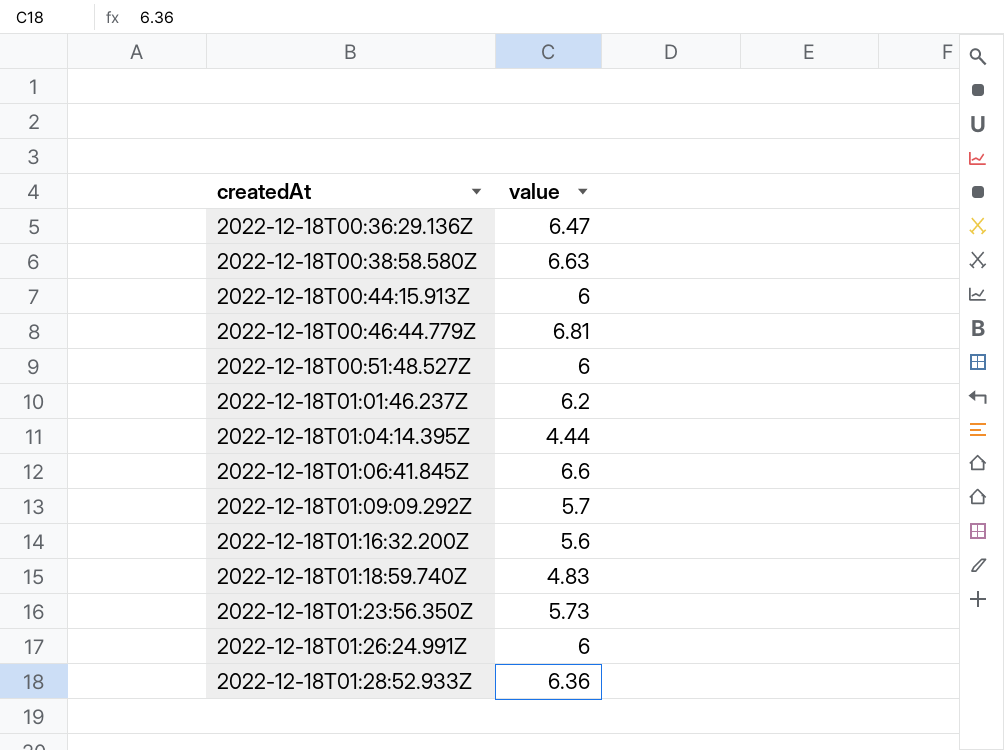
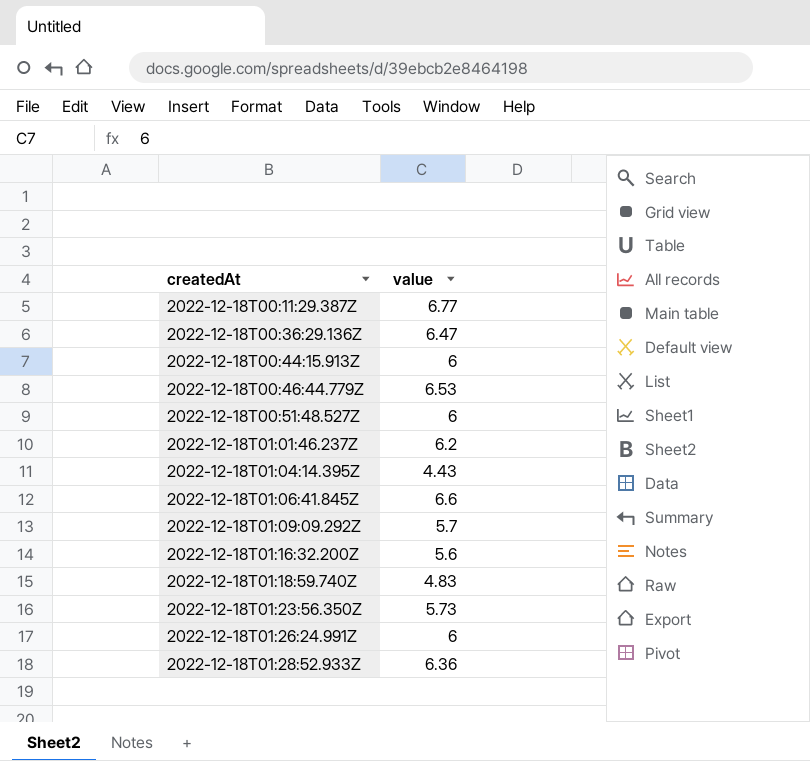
row 2022-12-18T00:38:58.580Z: 6.63 -> none
row 2022-12-18T00:11:29.387Z: none -> 6.77
2022-12-18T00:46:44.779Z | value: 6.81 -> 6.53
2022-12-18T01:04:14.395Z | value: 4.44 -> 4.43

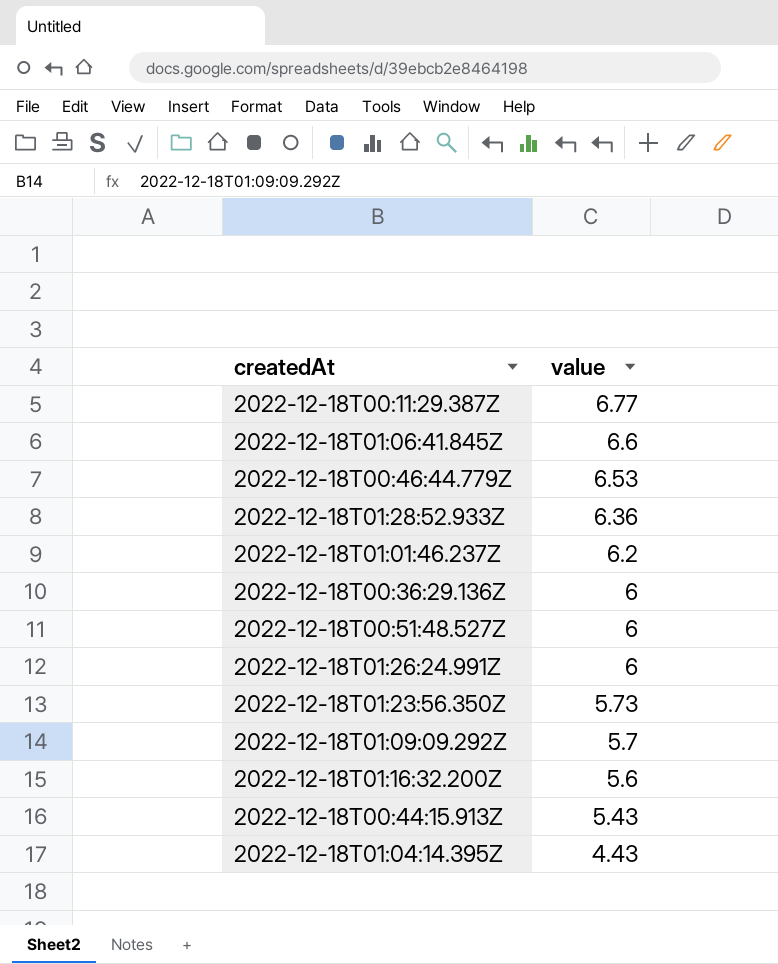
row order: createdAt ascending -> value descending
row 2022-12-18T01:18:59.740Z: 4.83 -> none
2022-12-18T00:36:29.136Z | value: 6.47 -> 6
2022-12-18T00:44:15.913Z | value: 6 -> 5.43

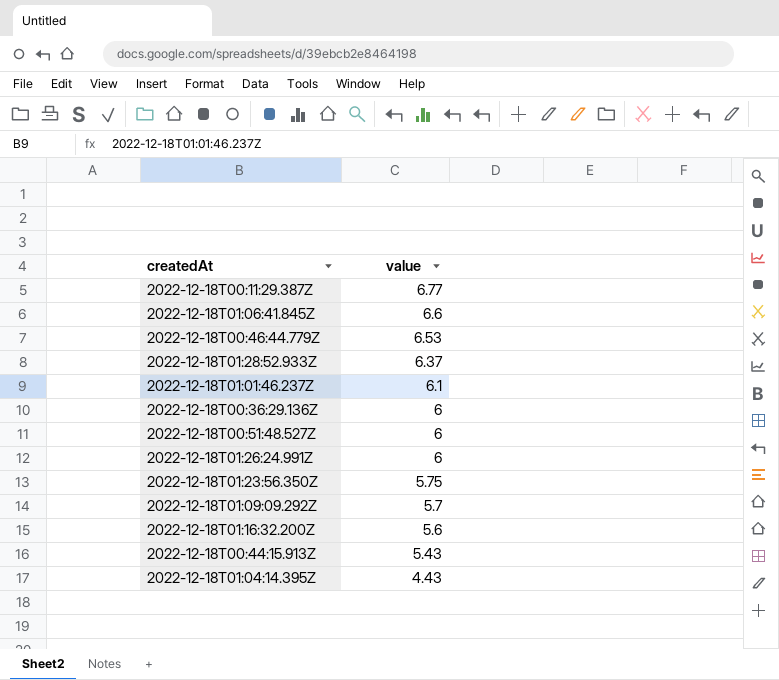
2022-12-18T01:28:52.933Z | value: 6.36 -> 6.37
2022-12-18T01:01:46.237Z | value: 6.2 -> 6.1
2022-12-18T01:23:56.350Z | value: 5.73 -> 5.75

